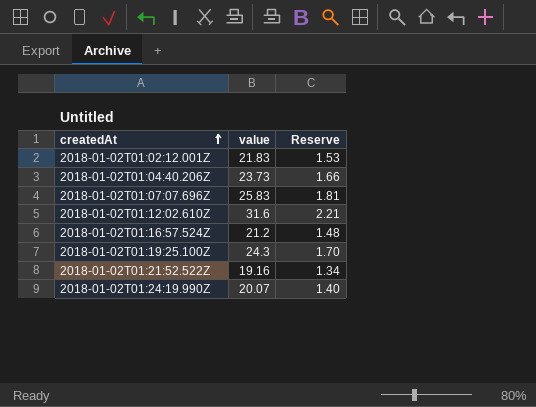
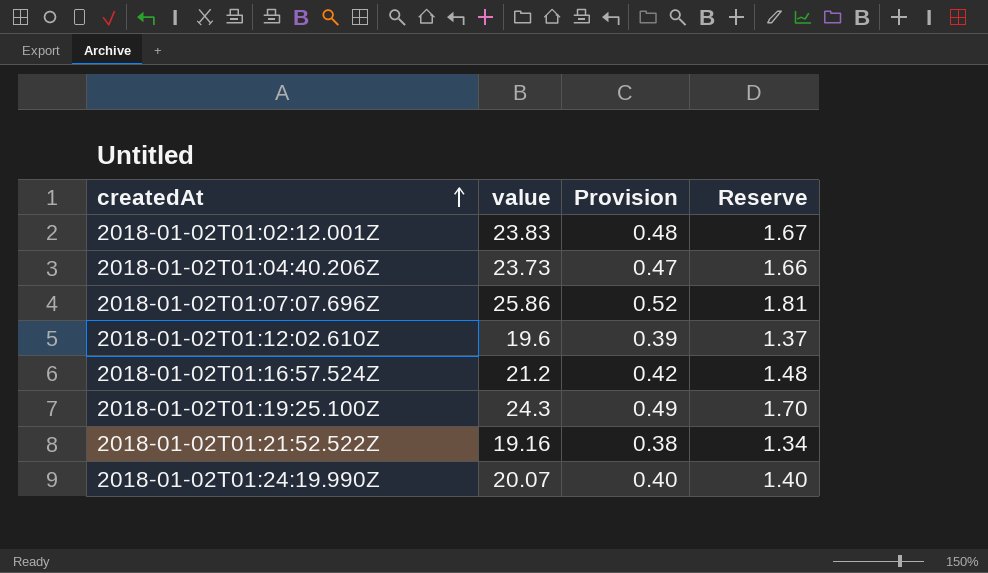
column Provision | formula: none -> [value] * 0.02
2018-01-02T01:02:12.001Z | value: 21.83 -> 23.83
2018-01-02T01:02:12.001Z | Reserve: 1.53 -> 1.67
2018-01-02T01:07:07.696Z | value: 25.83 -> 25.86
2018-01-02T01:12:02.610Z | value: 31.6 -> 19.6
2018-01-02T01:12:02.610Z | Reserve: 2.21 -> 1.37

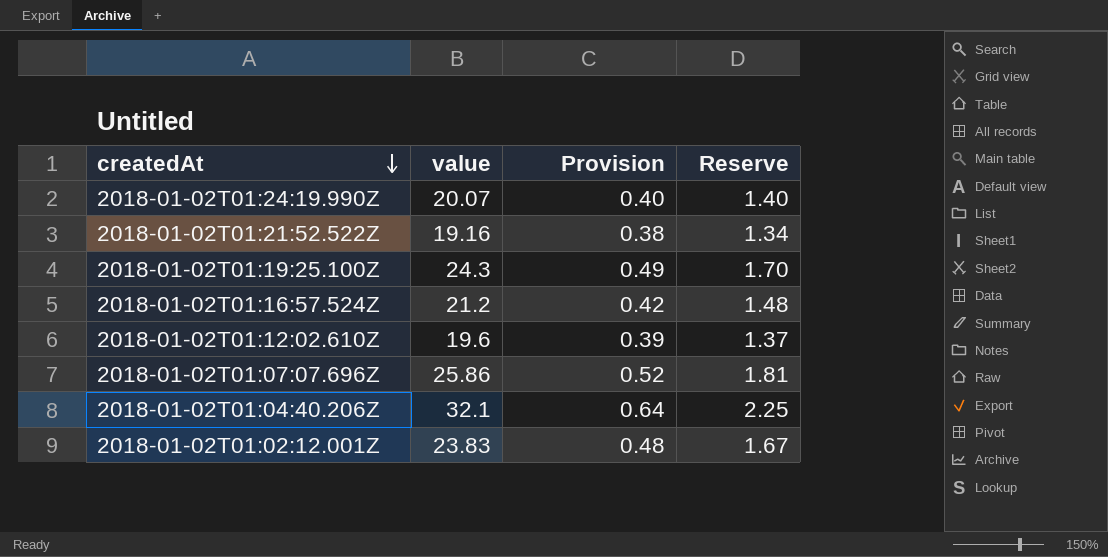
row order: createdAt ascending -> createdAt descending
2018-01-02T01:04:40.206Z | value: 23.73 -> 32.1
2018-01-02T01:04:40.206Z | Provision: 0.47 -> 0.64
2018-01-02T01:04:40.206Z | Reserve: 1.66 -> 2.25

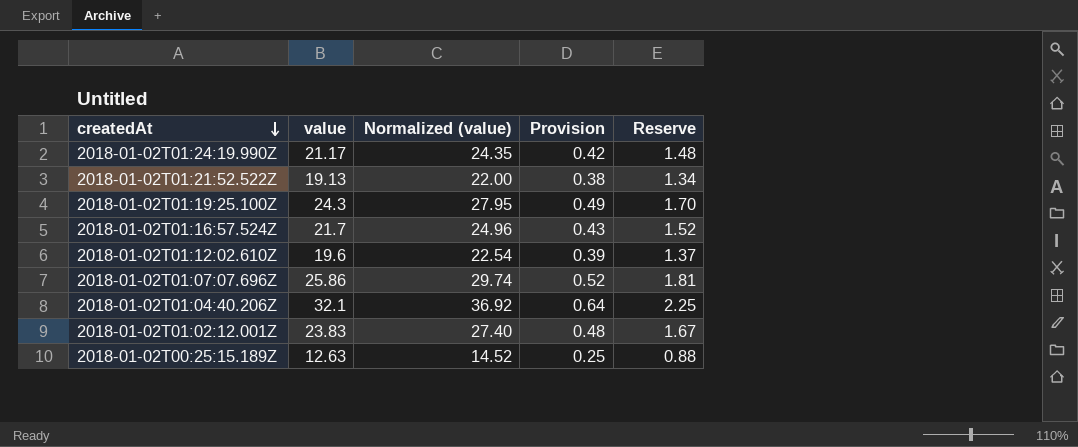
column Normalized (value) | formula: none -> [value] * 1.15
2018-01-02T01:24:19.990Z | value: 20.07 -> 21.17
2018-01-02T01:24:19.990Z | Provision: 0.40 -> 0.42
2018-01-02T01:24:19.990Z | Reserve: 1.40 -> 1.48
2018-01-02T01:21:52.522Z | value: 19.16 -> 19.13
2018-01-02T01:16:57.524Z | value: 21.2 -> 21.7
2018-01-02T01:16:57.524Z | Provision: 0.42 -> 0.43
2018-01-02T01:16:57.524Z | Reserve: 1.48 -> 1.52
row 2018-01-02T00:25:15.189Z: none -> 12.63 | 14.52 | 0.25 | 0.88

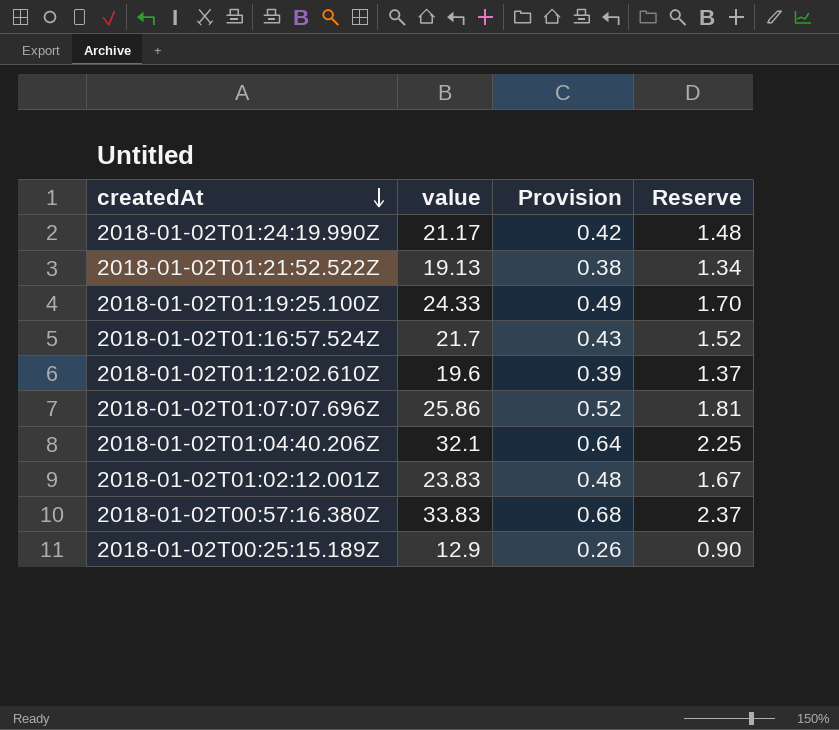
column Normalized (value) | formula: [value] * 1.15 -> none
2018-01-02T01:19:25.100Z | value: 24.3 -> 24.33
row 2018-01-02T00:57:16.380Z: none -> 33.83 | 0.68 | 2.37
2018-01-02T00:25:15.189Z | value: 12.63 -> 12.9
2018-01-02T00:25:15.189Z | Provision: 0.25 -> 0.26
2018-01-02T00:25:15.189Z | Reserve: 0.88 -> 0.90

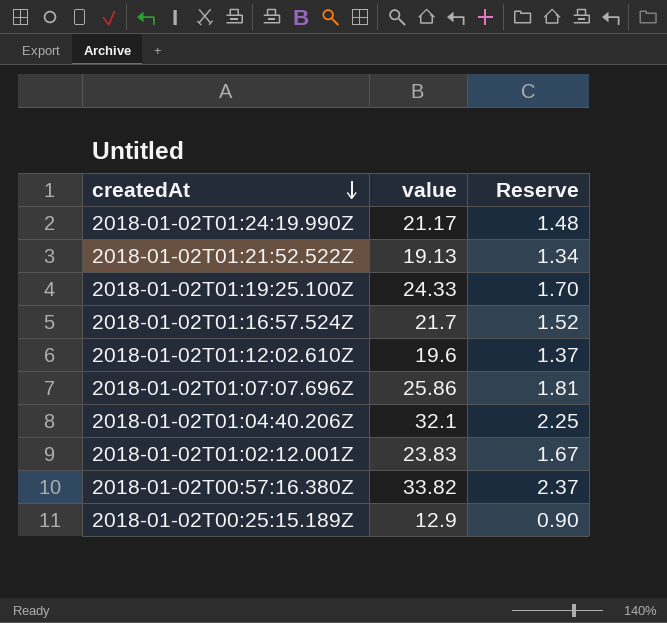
column Provision | formula: [value] * 0.02 -> none
2018-01-02T00:57:16.380Z | value: 33.83 -> 33.82

